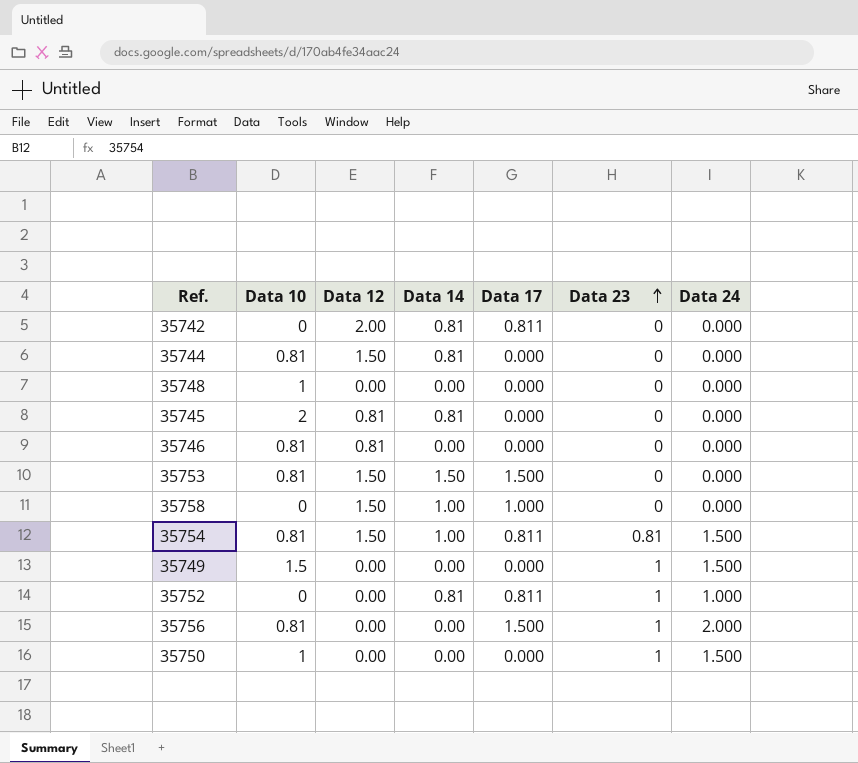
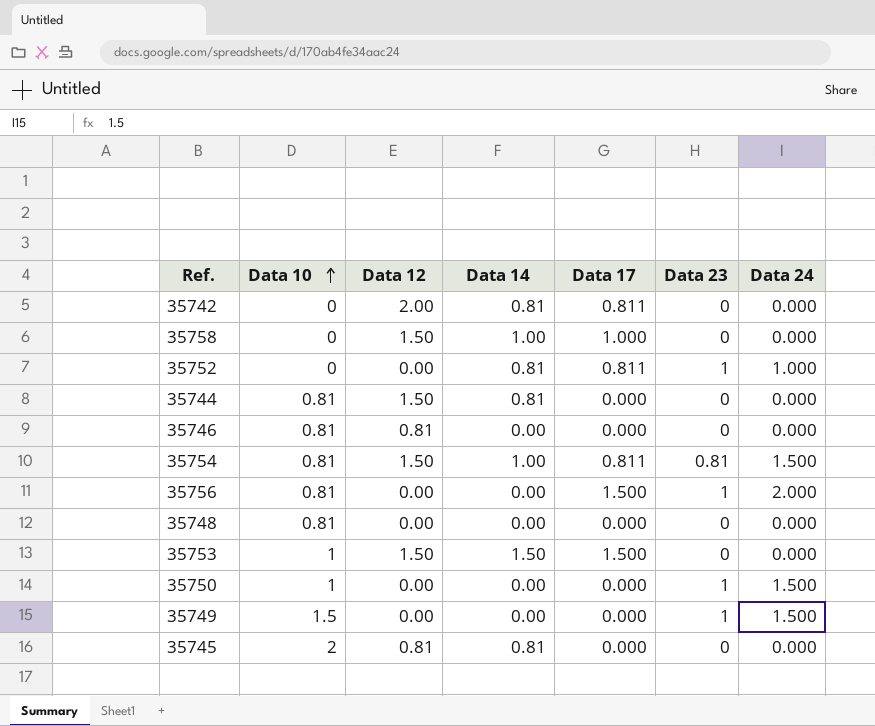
row order: Data 23 ascending -> Data 10 ascending
35748 | Data 10: 1 -> 0.81
35753 | Data 10: 0.81 -> 1

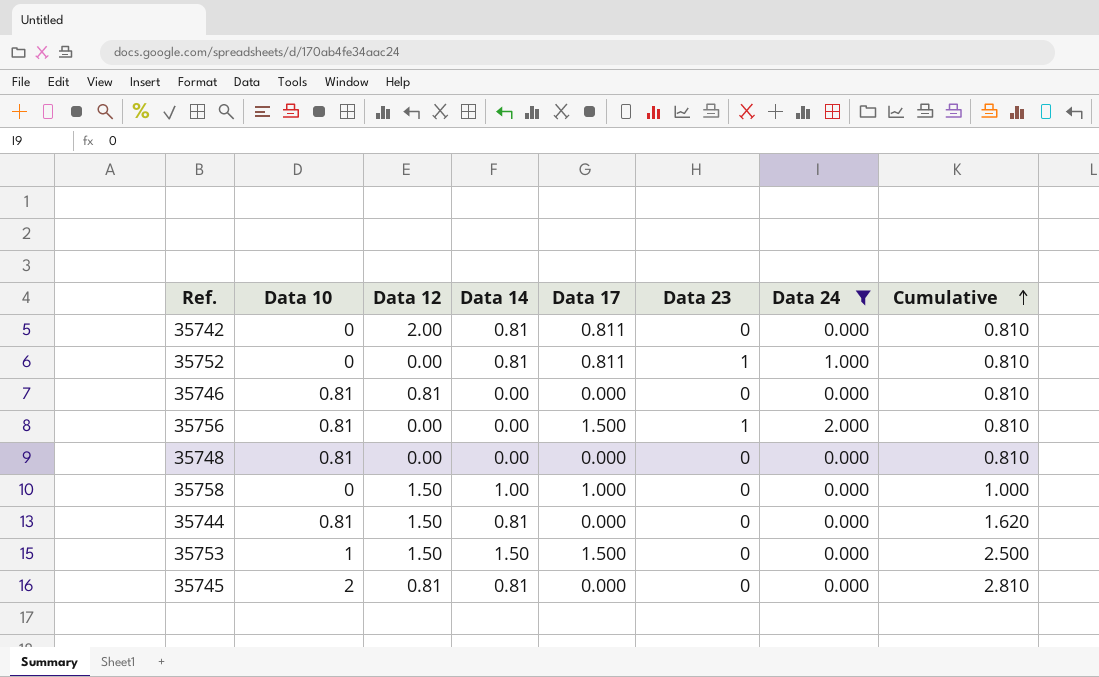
filter: none -> Data 24 != 1.500
row order: Data 10 ascending -> Cumulative ascending
column Cumulative | formula: none -> [Data 10] + [Data 14]

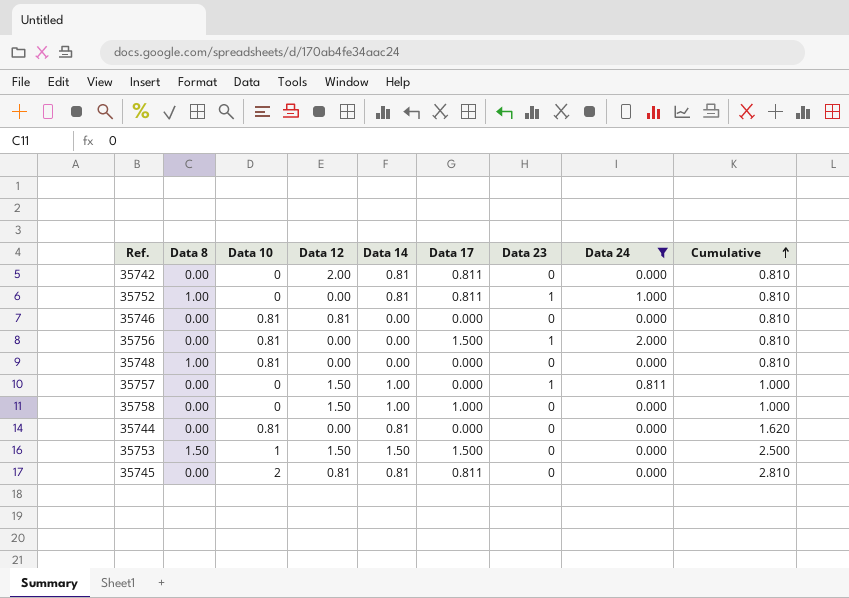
column Data 8 | position: none -> 2
row 35757: none -> 0.00 | 0 | 1.50 | 1.00 | 0.000 | 1 | 0.811 | 1.000
35744 | Data 12: 1.50 -> 0.00
35745 | Data 17: 0.000 -> 0.811

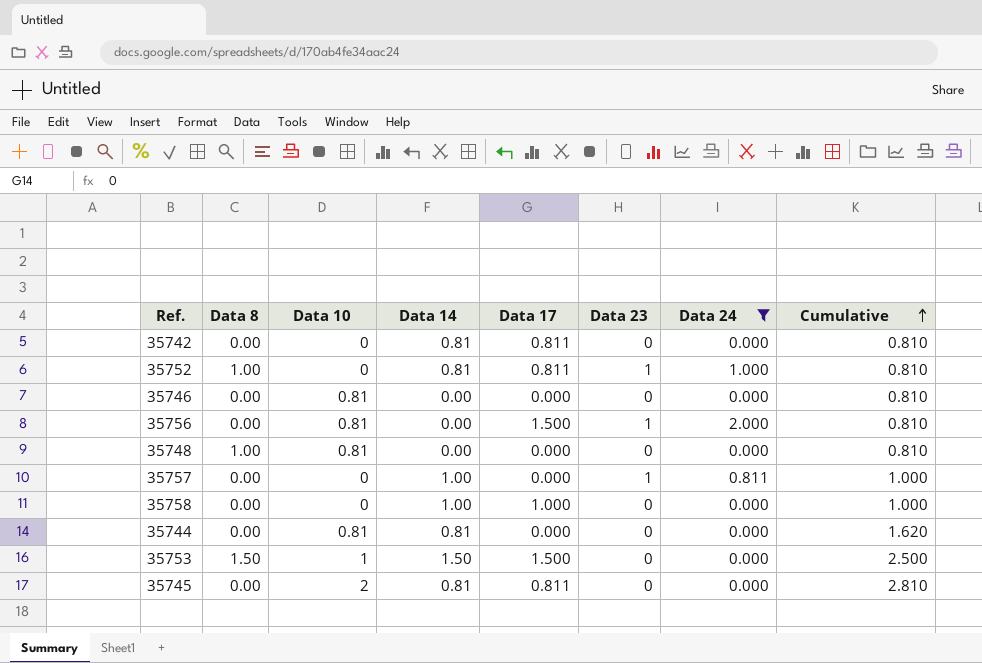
column Data 12 | position: 4 -> none

